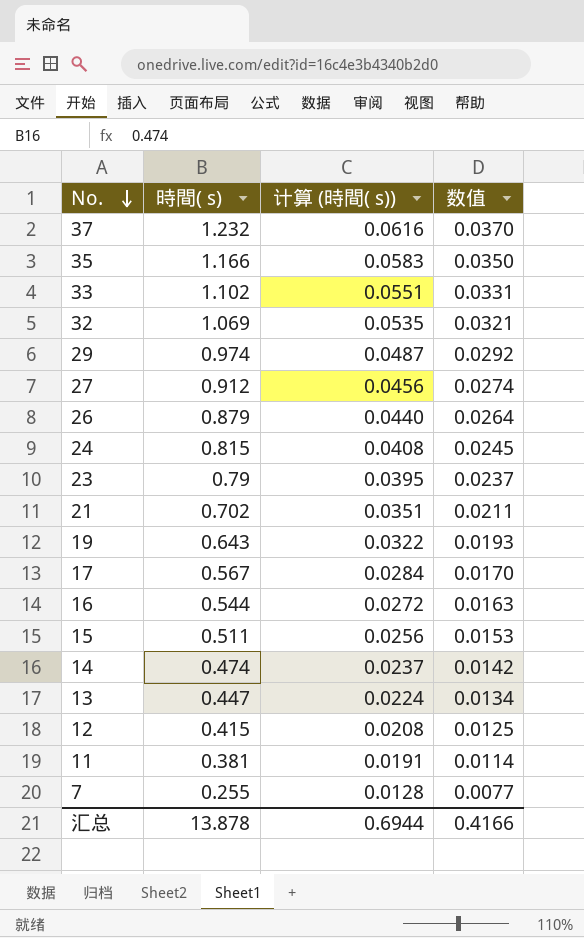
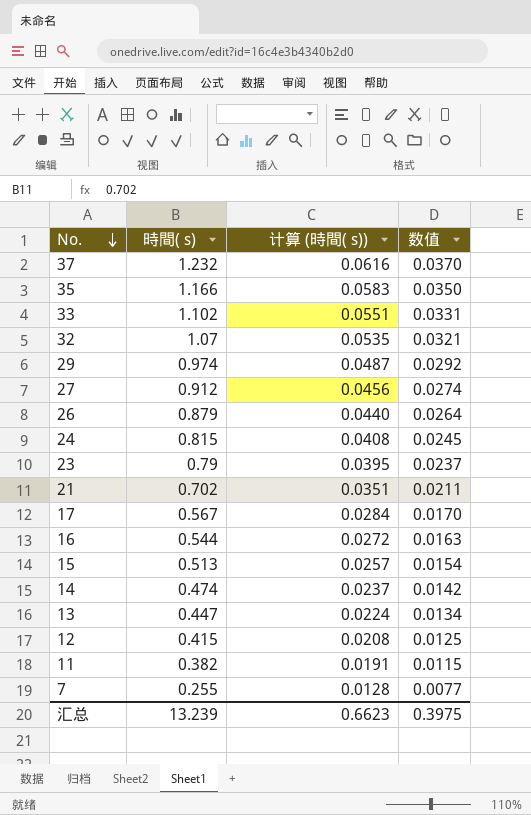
row 19: 0.643 | 0.0322 | 0.0193 -> none
32 | 時間( s): 1.069 -> 1.07
15 | 時間( s): 0.511 -> 0.513
15 | 计算 (時間( s)): 0.0256 -> 0.0257
15 | 数值: 0.0153 -> 0.0154
11 | 時間( s): 0.381 -> 0.382
11 | 数值: 0.0114 -> 0.0115
汇总 | 時間( s): 13.878 -> 13.239
汇总 | 计算 (時間( s)): 0.6944 -> 0.6623
汇总 | 数值: 0.4166 -> 0.3975

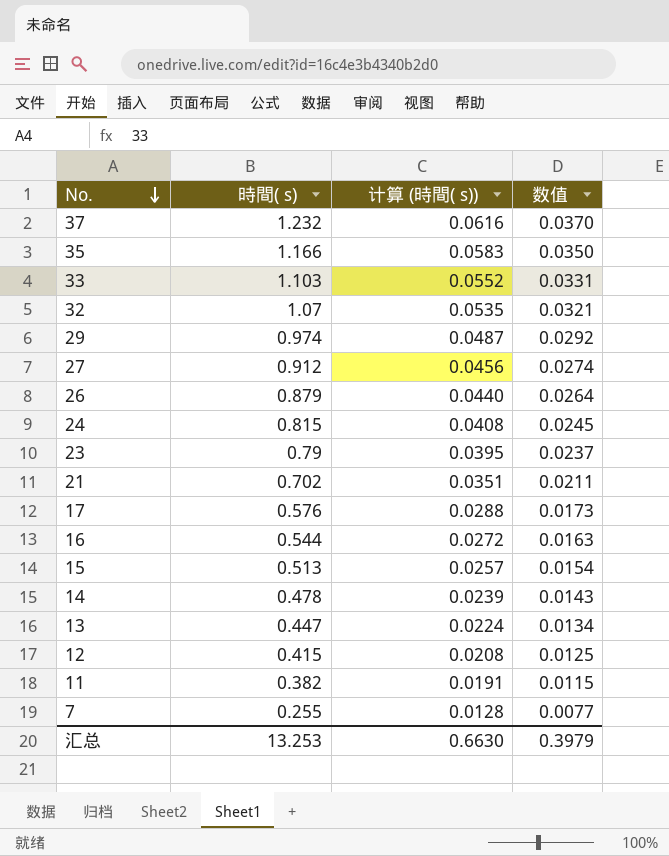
33 | 時間( s): 1.102 -> 1.103
33 | 计算 (時間( s)): 0.0551 -> 0.0552
17 | 時間( s): 0.567 -> 0.576
17 | 计算 (時間( s)): 0.0284 -> 0.0288
17 | 数值: 0.0170 -> 0.0173
14 | 時間( s): 0.474 -> 0.478
14 | 计算 (時間( s)): 0.0237 -> 0.0239
14 | 数值: 0.0142 -> 0.0143
汇总 | 時間( s): 13.239 -> 13.253
汇总 | 计算 (時間( s)): 0.6623 -> 0.6630
汇总 | 数值: 0.3975 -> 0.3979

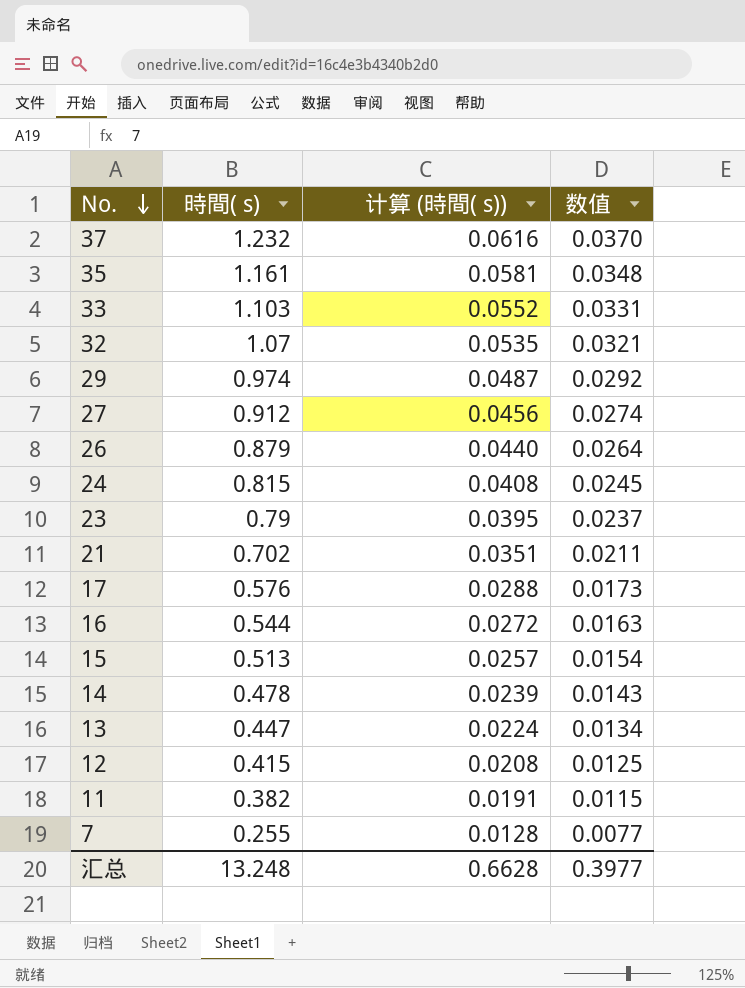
35 | 時間( s): 1.166 -> 1.161
35 | 计算 (時間( s)): 0.0583 -> 0.0581
35 | 数值: 0.0350 -> 0.0348
汇总 | 時間( s): 13.253 -> 13.248
汇总 | 计算 (時間( s)): 0.6630 -> 0.6628
汇总 | 数值: 0.3979 -> 0.3977

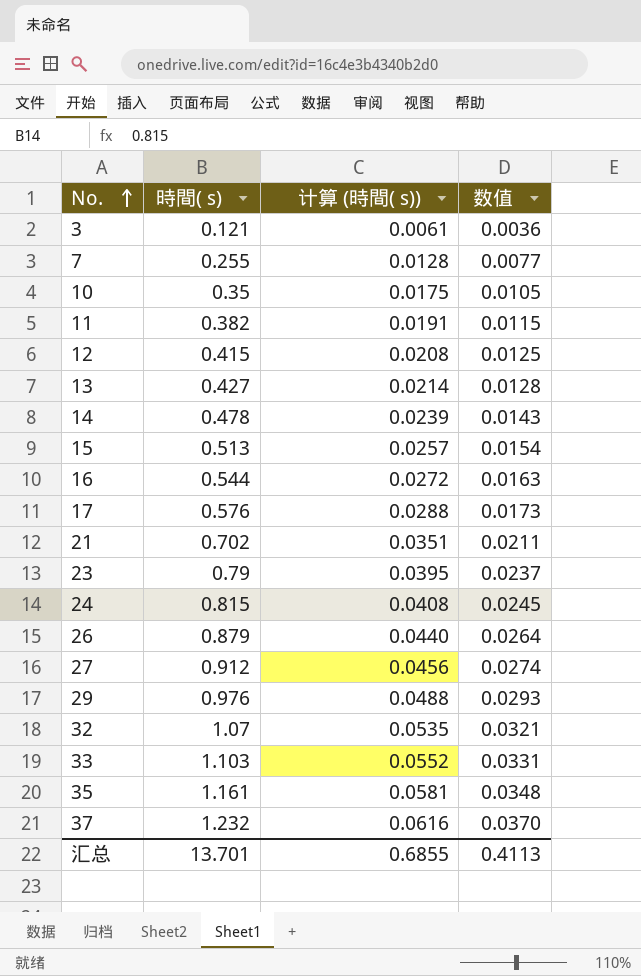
row order: No. descending -> No. ascending
row 3: none -> 0.121 | 0.0061 | 0.0036
row 10: none -> 0.35 | 0.0175 | 0.0105
13 | 時間( s): 0.447 -> 0.427
13 | 计算 (時間( s)): 0.0224 -> 0.0214
13 | 数值: 0.0134 -> 0.0128
29 | 時間( s): 0.974 -> 0.976
29 | 计算 (時間( s)): 0.0487 -> 0.0488
29 | 数值: 0.0292 -> 0.0293
汇总 | 時間( s): 13.248 -> 13.701
汇总 | 计算 (時間( s)): 0.6628 -> 0.6855
汇总 | 数值: 0.3977 -> 0.4113

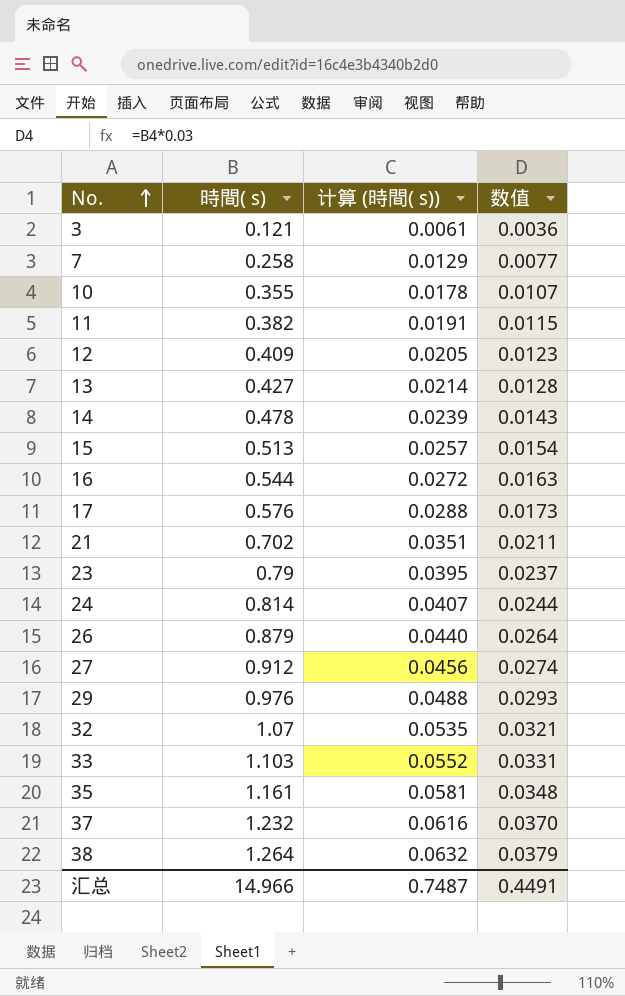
7 | 時間( s): 0.255 -> 0.258
7 | 计算 (時間( s)): 0.0128 -> 0.0129
10 | 時間( s): 0.35 -> 0.355
10 | 计算 (時間( s)): 0.0175 -> 0.0178
10 | 数值: 0.0105 -> 0.0107
12 | 時間( s): 0.415 -> 0.409
12 | 计算 (時間( s)): 0.0208 -> 0.0205
12 | 数值: 0.0125 -> 0.0123
24 | 時間( s): 0.815 -> 0.814
24 | 计算 (時間( s)): 0.0408 -> 0.0407
24 | 数值: 0.0245 -> 0.0244
row 38: none -> 1.264 | 0.0632 | 0.0379
汇总 | 時間( s): 13.701 -> 14.966
汇总 | 计算 (時間( s)): 0.6855 -> 0.7487
汇总 | 数值: 0.4113 -> 0.4491

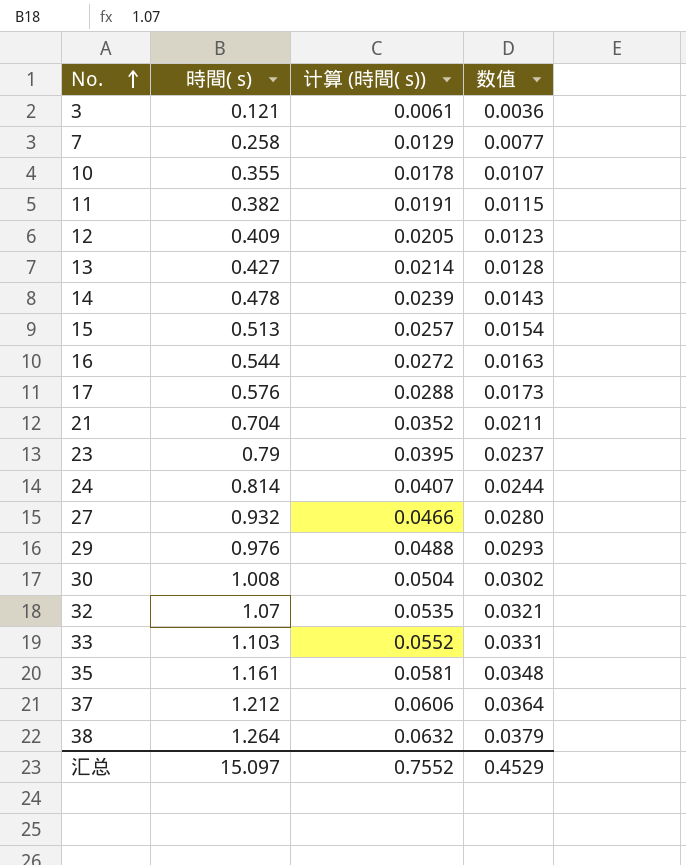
row 26: 0.879 | 0.0440 | 0.0264 -> none
21 | 時間( s): 0.702 -> 0.704
21 | 计算 (時間( s)): 0.0351 -> 0.0352
27 | 時間( s): 0.912 -> 0.932
27 | 计算 (時間( s)): 0.0456 -> 0.0466
27 | 数值: 0.0274 -> 0.0280
row 30: none -> 1.008 | 0.0504 | 0.0302
37 | 時間( s): 1.232 -> 1.212
37 | 计算 (時間( s)): 0.0616 -> 0.0606
37 | 数值: 0.0370 -> 0.0364
汇总 | 時間( s): 14.966 -> 15.097
汇总 | 计算 (時間( s)): 0.7487 -> 0.7552
汇总 | 数值: 0.4491 -> 0.4529

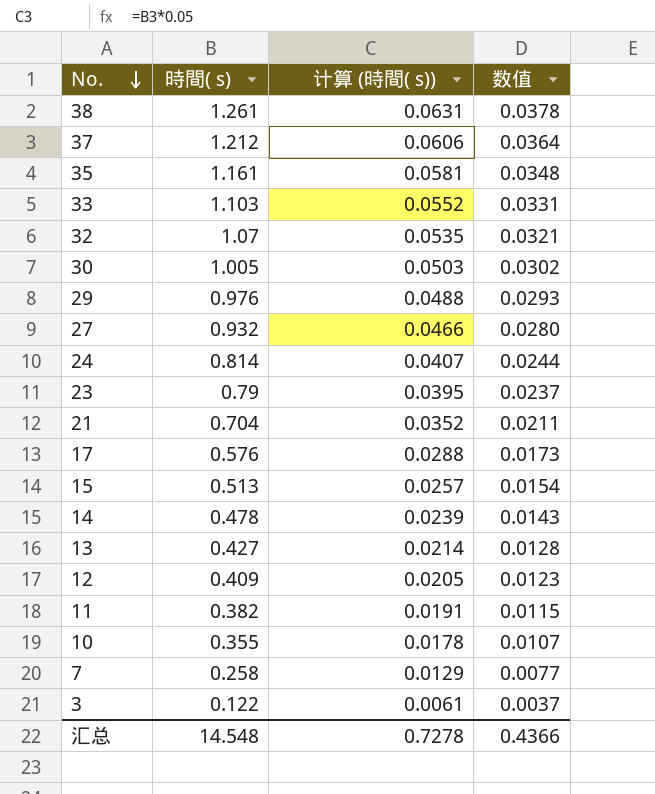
row order: No. ascending -> No. descending
row 16: 0.544 | 0.0272 | 0.0163 -> none
38 | 時間( s): 1.264 -> 1.261
38 | 计算 (時間( s)): 0.0632 -> 0.0631
38 | 数值: 0.0379 -> 0.0378
30 | 時間( s): 1.008 -> 1.005
30 | 计算 (時間( s)): 0.0504 -> 0.0503
3 | 時間( s): 0.121 -> 0.122
3 | 数值: 0.0036 -> 0.0037
汇总 | 時間( s): 15.097 -> 14.548
汇总 | 计算 (時間( s)): 0.7552 -> 0.7278
汇总 | 数值: 0.4529 -> 0.4366

